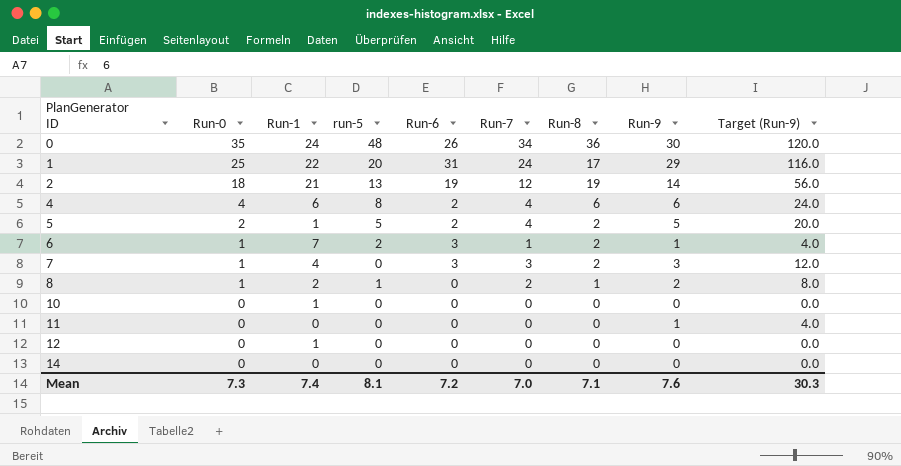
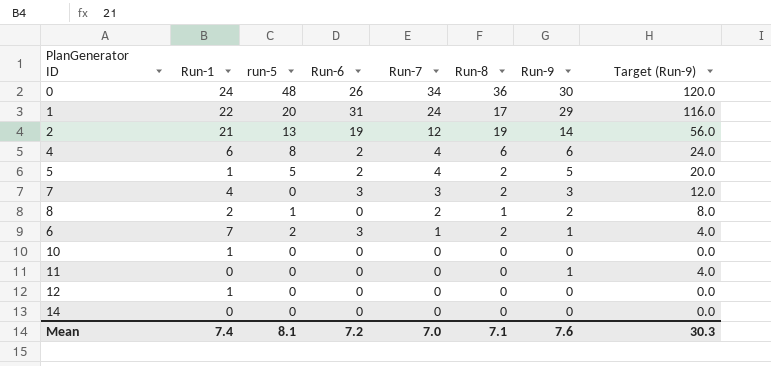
row order: PlanGenerator ID ascending -> Run-7 descending
column Run-0 | position: 2 -> none

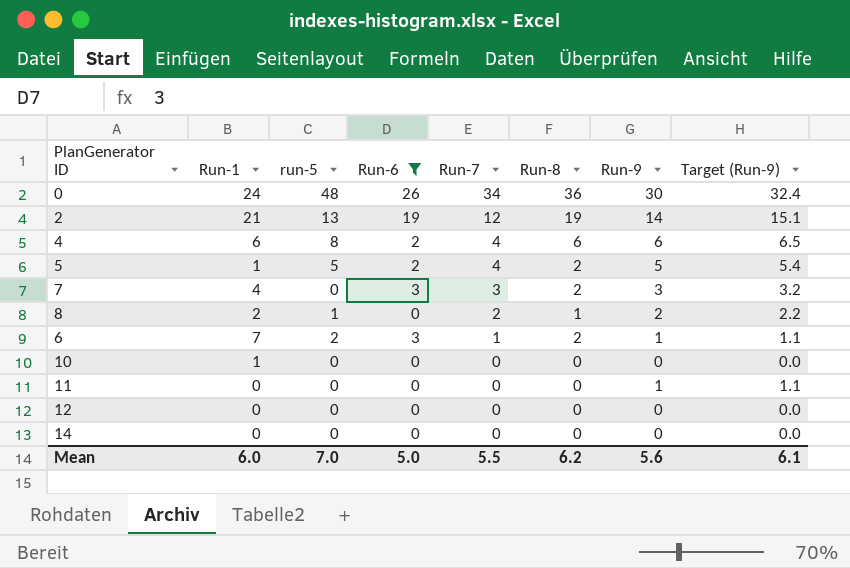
filter: none -> Run-6 != 31
column Target (Run-9) | formula: [Run-9] * 4 -> [Run-9] * 1.08
12 | Run-1: 1 -> 0
Mean | Run-1: 7.4 -> 6.0
Mean | run-5: 8.1 -> 7.0
Mean | Run-6: 7.2 -> 5.0
Mean | Run-7: 7.0 -> 5.5
Mean | Run-8: 7.1 -> 6.2
Mean | Run-9: 7.6 -> 5.6
Mean | Target (Run-9): 30.3 -> 6.1

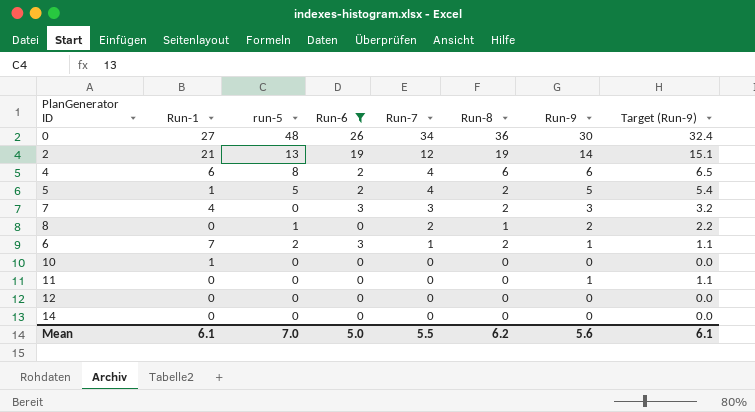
0 | Run-1: 24 -> 27
8 | Run-1: 2 -> 0
Mean | Run-1: 6.0 -> 6.1

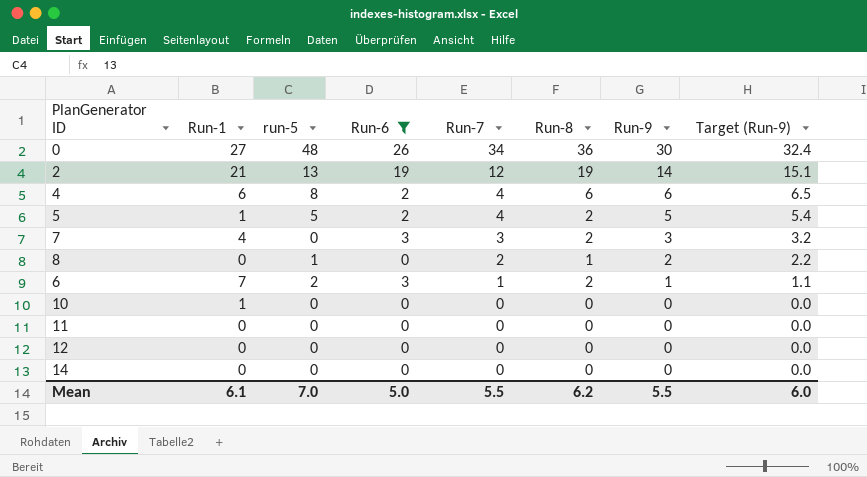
11 | Run-9: 1 -> 0
11 | Target (Run-9): 1.1 -> 0.0
Mean | Run-9: 5.6 -> 5.5
Mean | Target (Run-9): 6.1 -> 6.0

